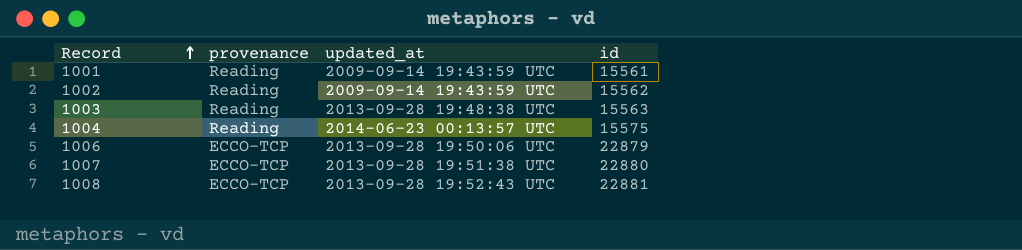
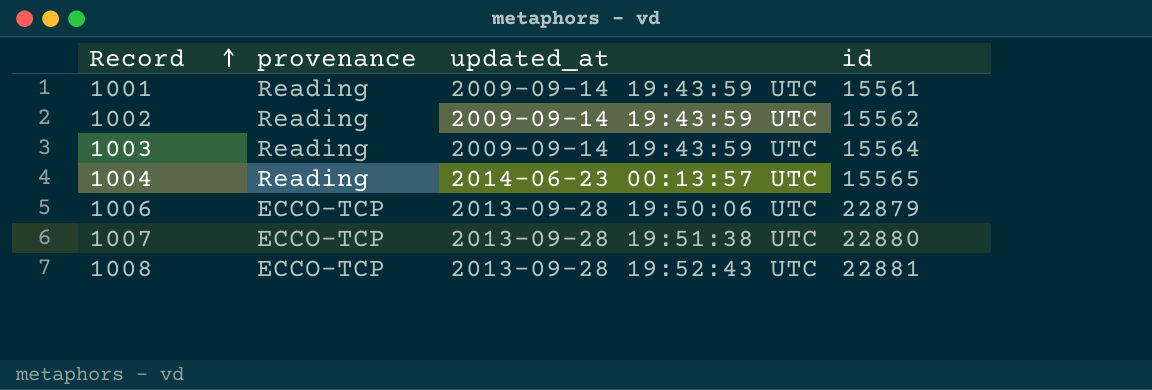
1003 | updated_at: 2013-09-28 19:48:38 UTC -> 2009-09-14 19:43:59 UTC
1003 | id: 15563 -> 15564
1004 | id: 15575 -> 15565

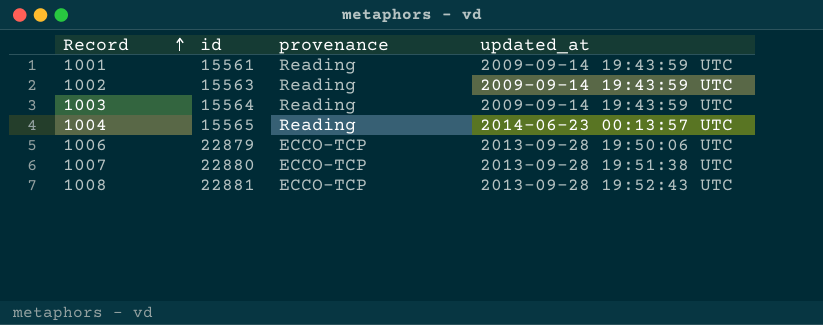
column id | position: 4 -> 2
1002 | id: 15562 -> 15563

